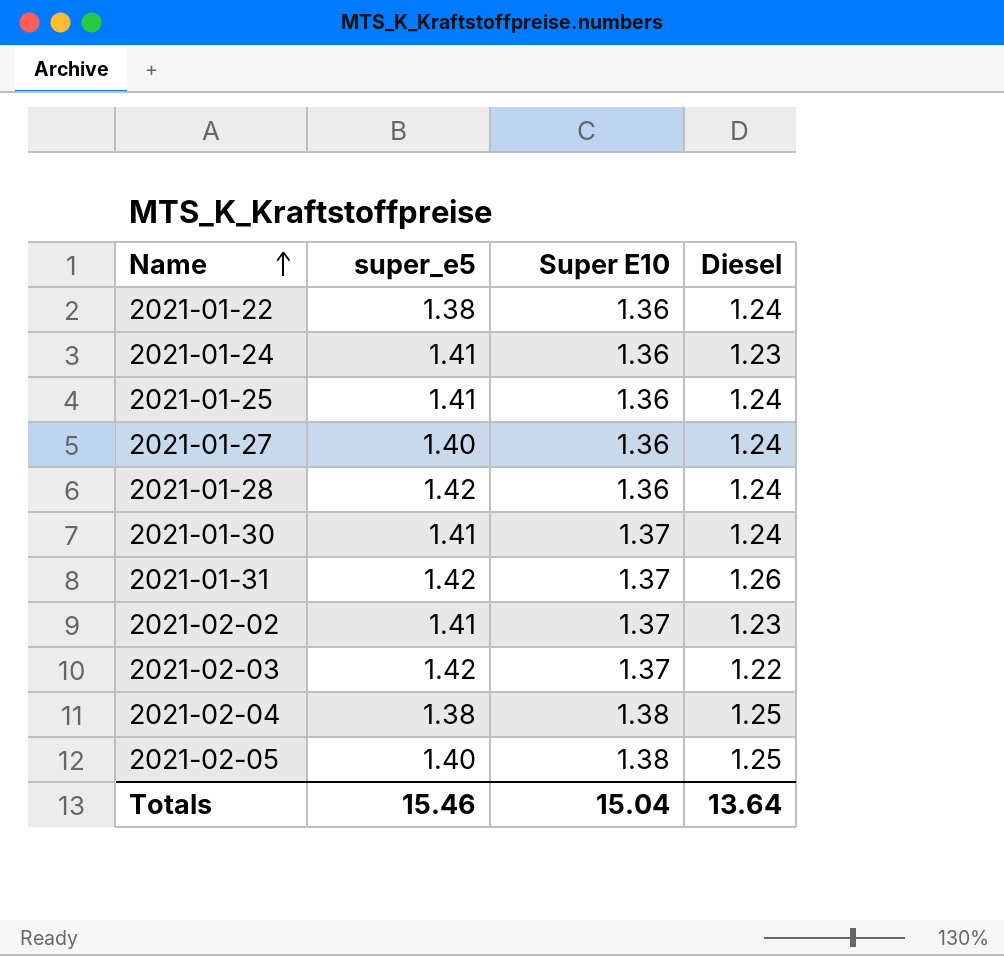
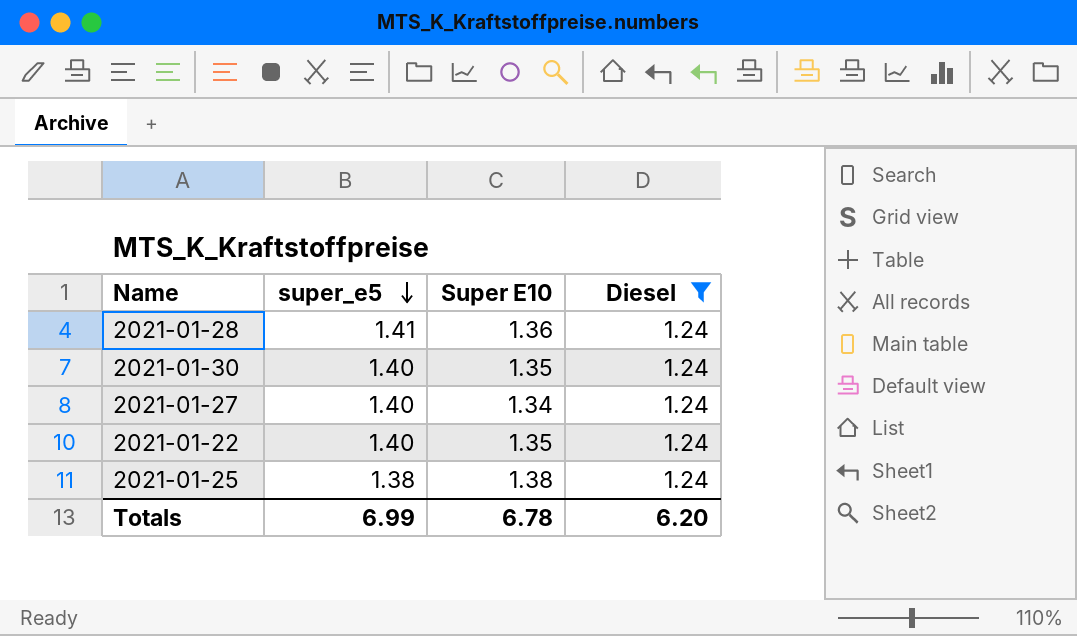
filter: none -> Diesel = 1.24
row order: Name ascending -> super_e5 descending
2021-01-28 | super_e5: 1.42 -> 1.41
2021-01-30 | super_e5: 1.41 -> 1.40
2021-01-30 | Super E10: 1.37 -> 1.35
2021-01-27 | Super E10: 1.36 -> 1.34
2021-01-22 | super_e5: 1.38 -> 1.40
2021-01-22 | Super E10: 1.36 -> 1.35
2021-01-25 | super_e5: 1.41 -> 1.38
2021-01-25 | Super E10: 1.36 -> 1.38
Totals | super_e5: 15.46 -> 6.99
Totals | Super E10: 15.04 -> 6.78
Totals | Diesel: 13.64 -> 6.20

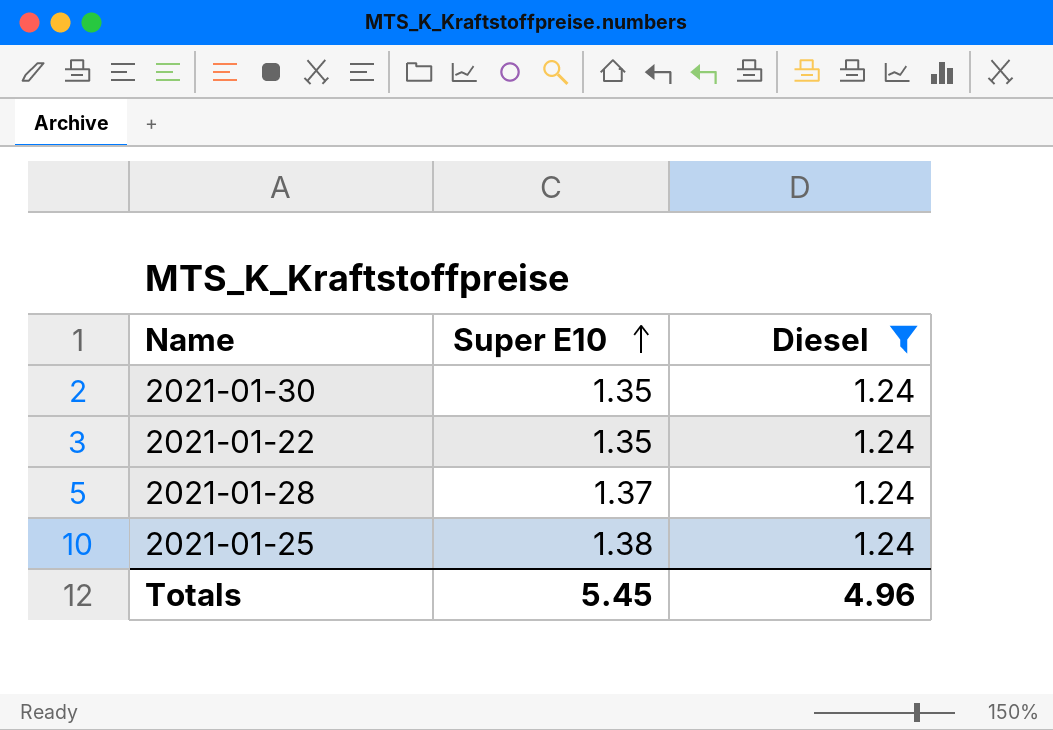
row order: super_e5 descending -> Super E10 ascending
column super_e5 | position: 2 -> none
row 2021-01-27: 1.40 | 1.34 | 1.24 -> none
2021-01-28 | Super E10: 1.36 -> 1.37
Totals | Super E10: 6.78 -> 5.45
Totals | Diesel: 6.20 -> 4.96

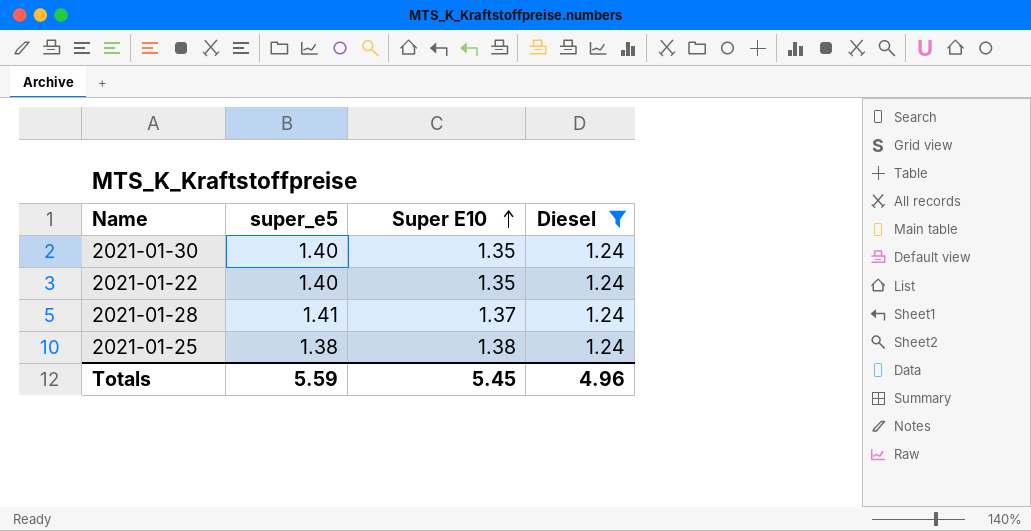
column super_e5 | position: none -> 2

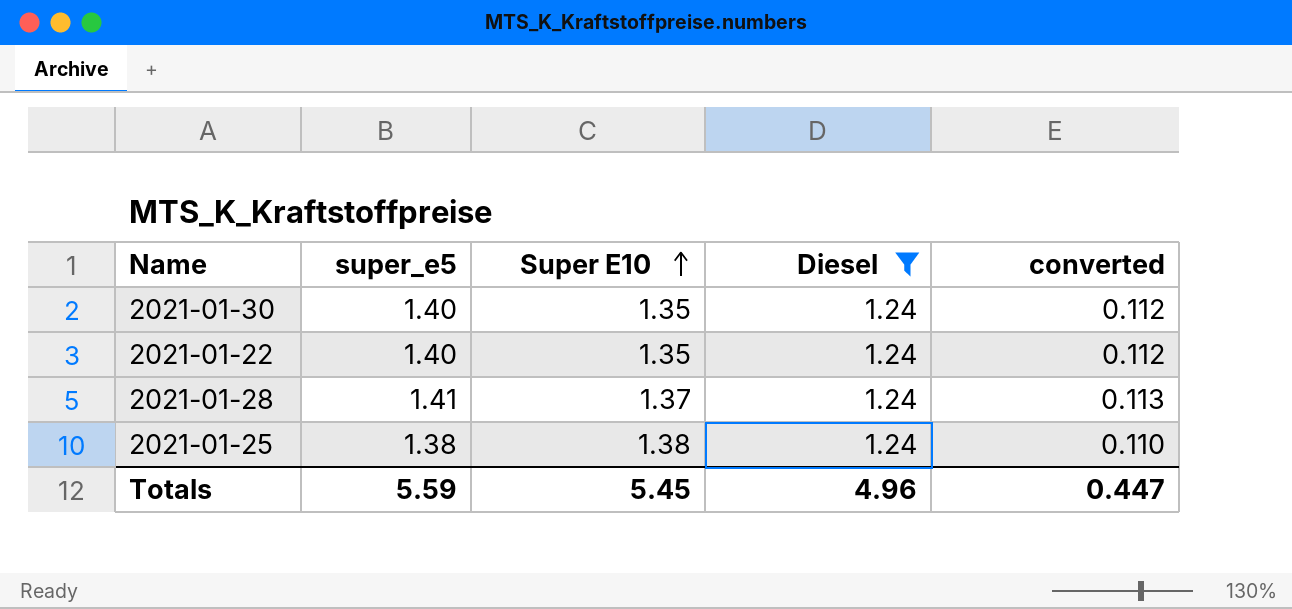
column converted | formula: none -> [super_e5] * 0.08

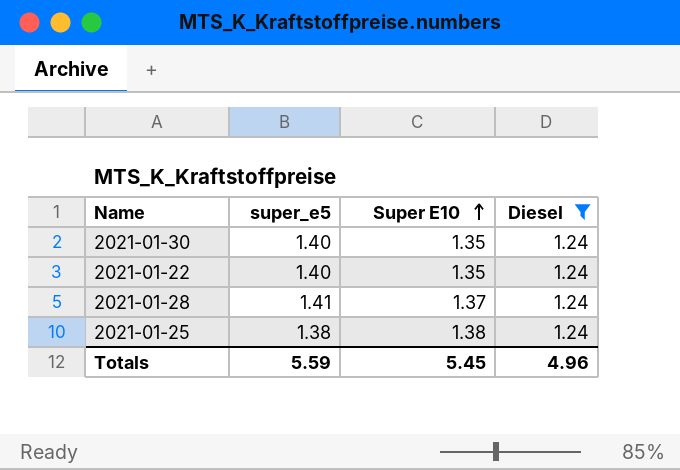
column converted | formula: [super_e5] * 0.08 -> none

